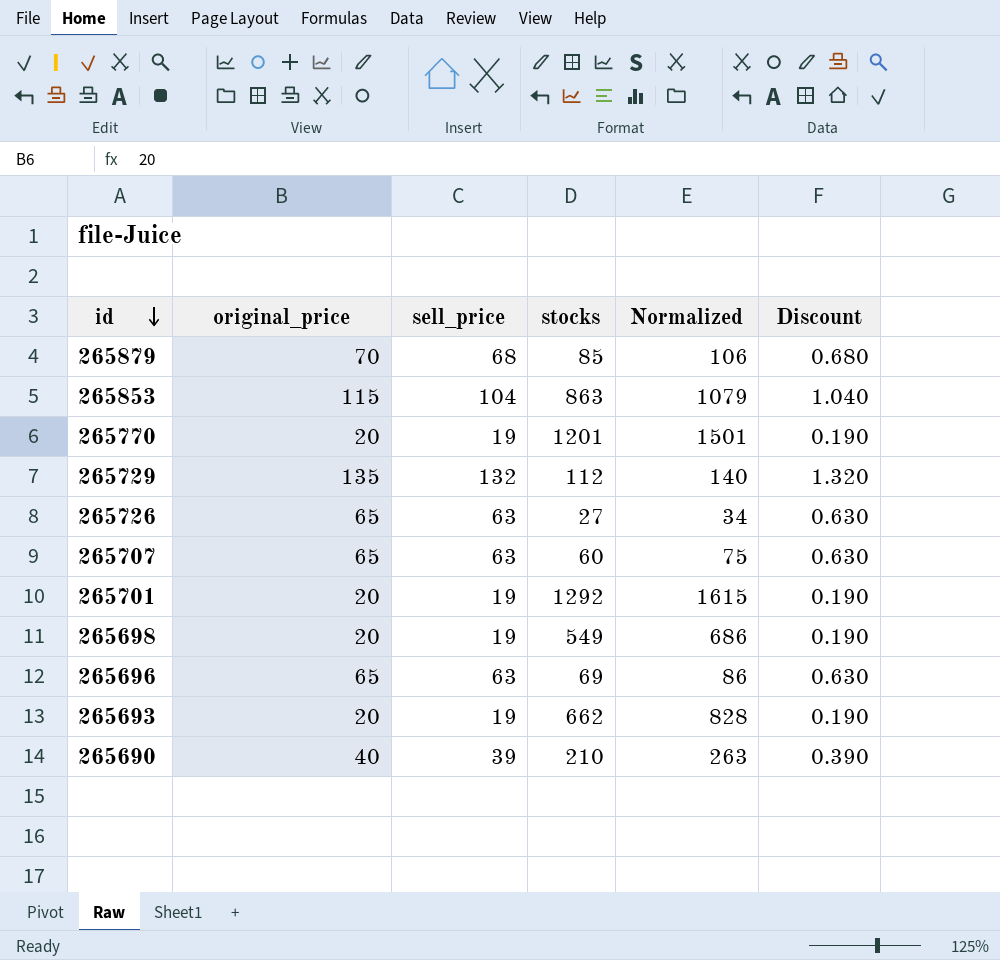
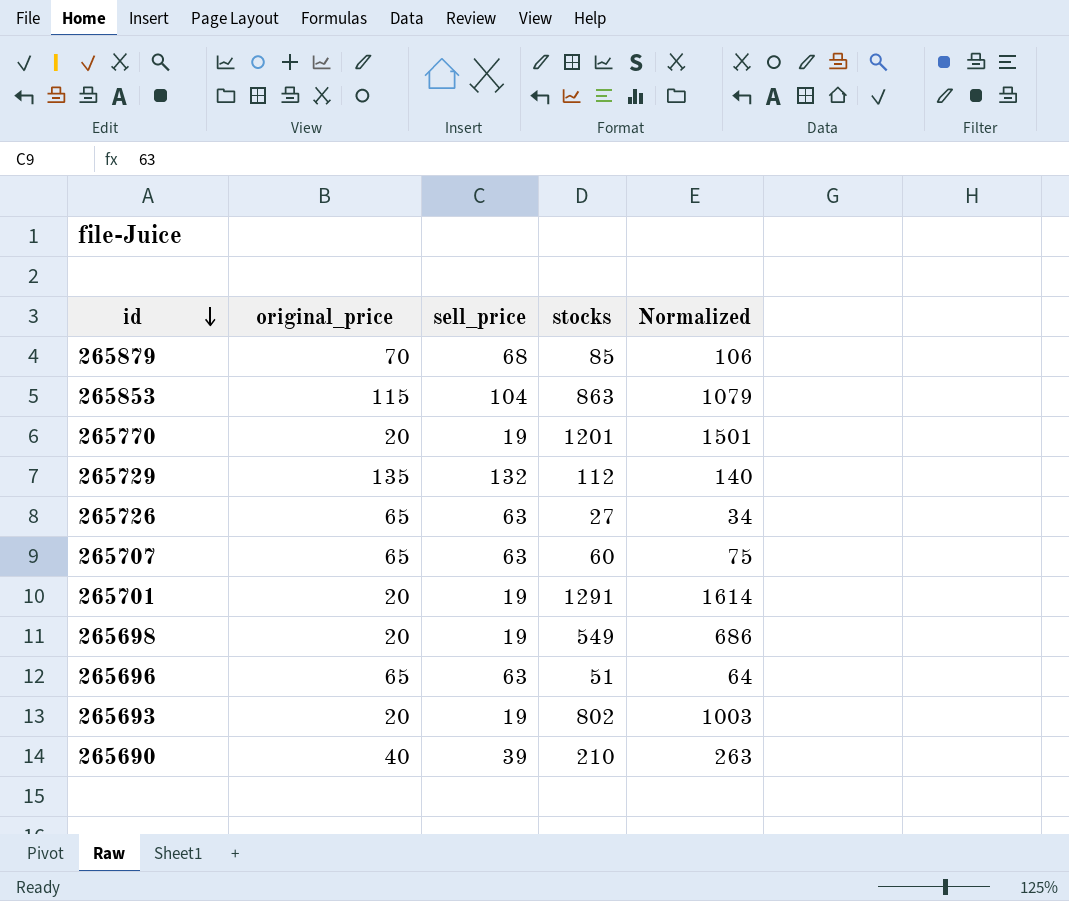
column Discount | formula: [sell_price] * 0.01 -> none
265701 | stocks: 1292 -> 1291
265701 | Normalized: 1615 -> 1614
265696 | stocks: 69 -> 51
265696 | Normalized: 86 -> 64
265693 | stocks: 662 -> 802
265693 | Normalized: 828 -> 1003

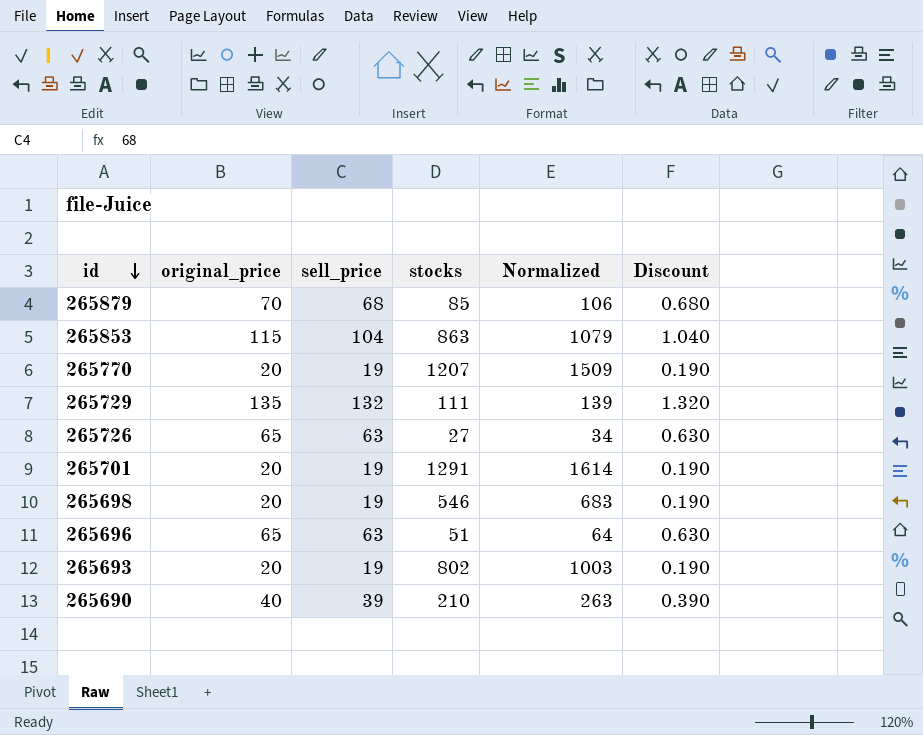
column Discount | formula: none -> [sell_price] * 0.01
row 265707: 65 | 63 | 60 | 75 -> none
265770 | stocks: 1201 -> 1207
265770 | Normalized: 1501 -> 1509
265729 | stocks: 112 -> 111
265729 | Normalized: 140 -> 139
265698 | stocks: 549 -> 546
265698 | Normalized: 686 -> 683

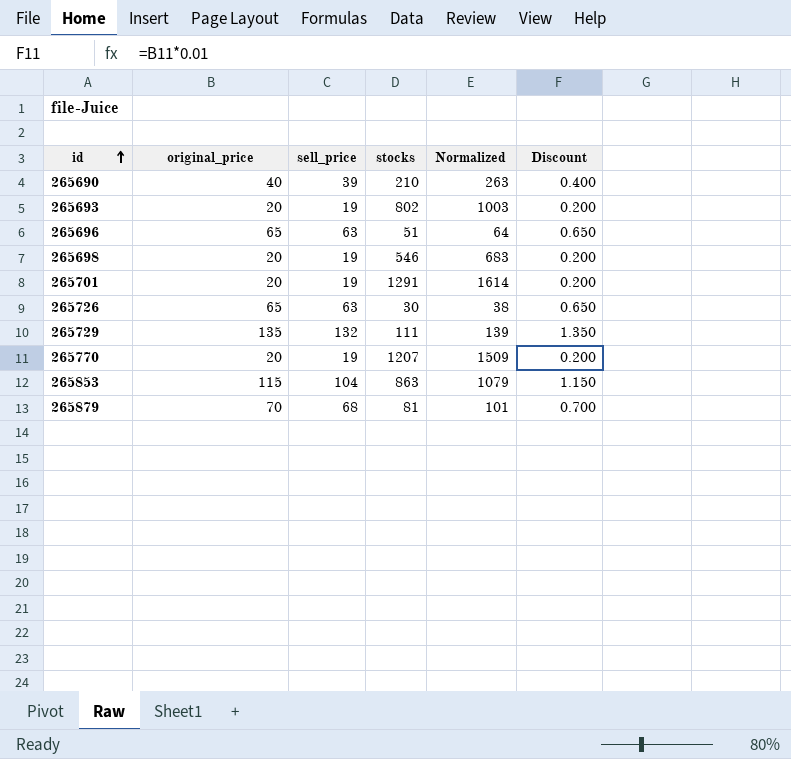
row order: id descending -> id ascending
column Discount | formula: [sell_price] * 0.01 -> [original_price] * 0.01
265726 | stocks: 27 -> 30
265726 | Normalized: 34 -> 38
265879 | stocks: 85 -> 81
265879 | Normalized: 106 -> 101

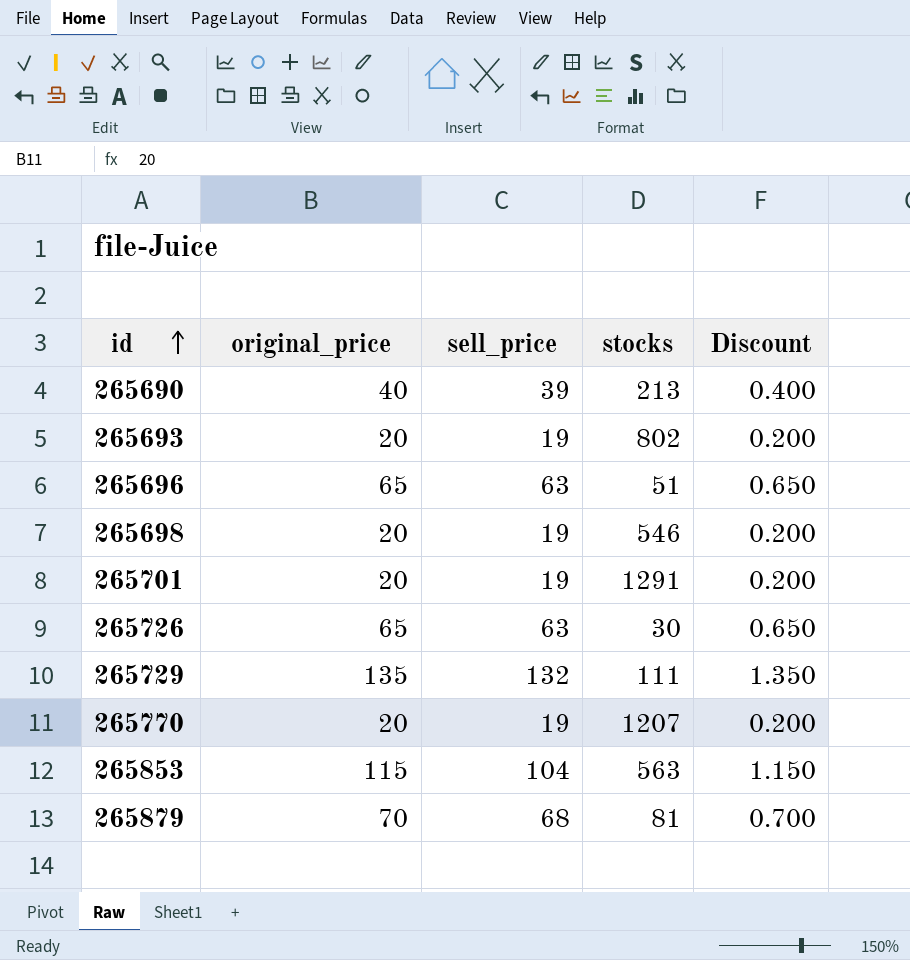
column Normalized | formula: [stocks] * 1.25 -> none
265690 | stocks: 210 -> 213
265853 | stocks: 863 -> 563

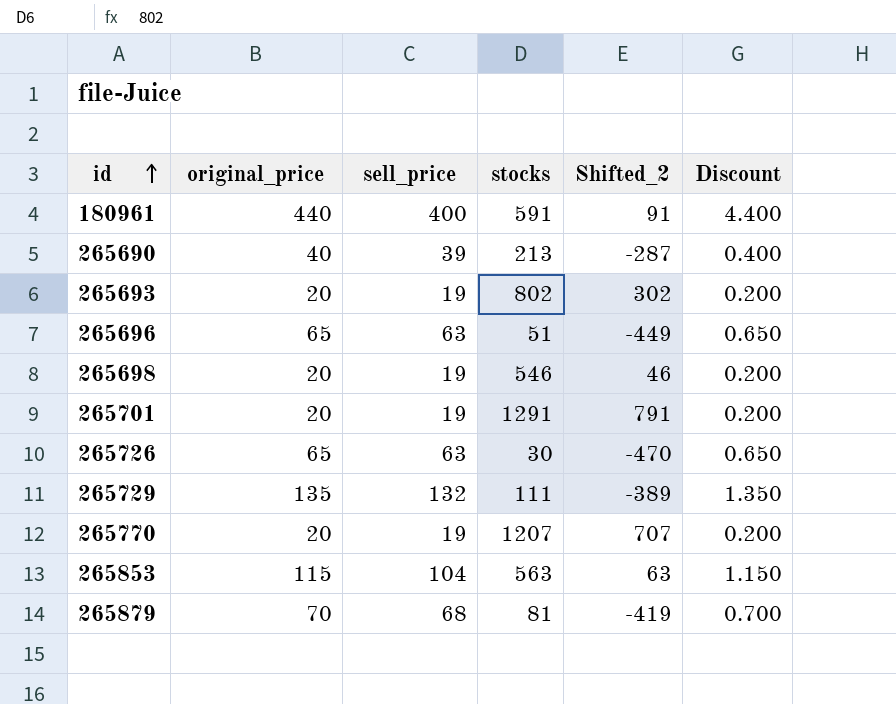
column Shifted_2 | formula: none -> [stocks] - 500
row 180961: none -> 440 | 400 | 591 | 91 | 4.400

